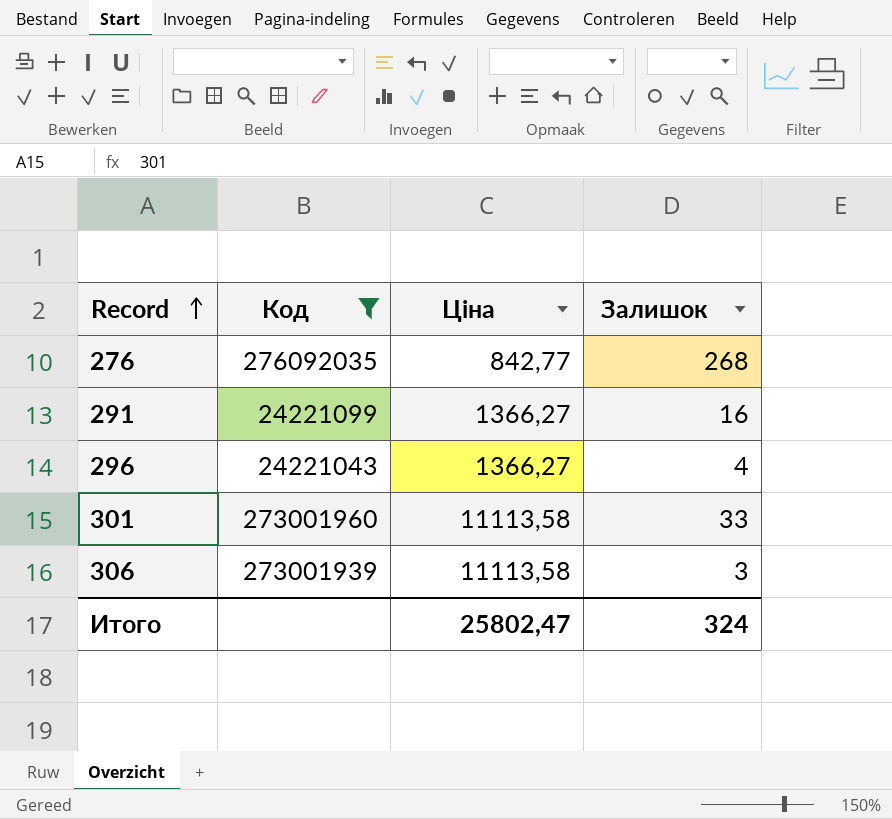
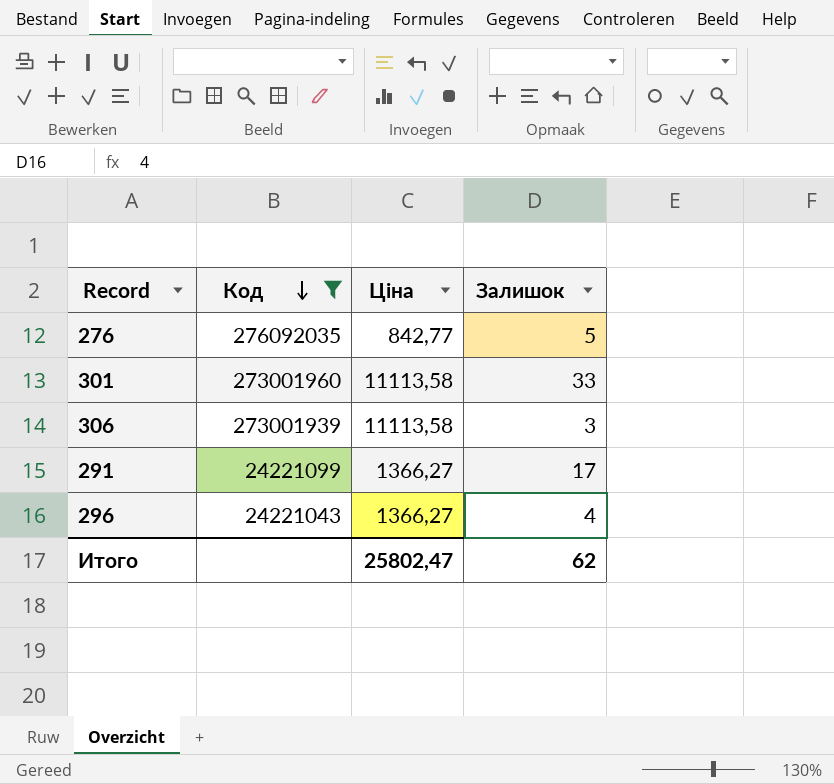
row order: Record ascending -> Код descending
276 | Залишок: 268 -> 5
291 | Залишок: 16 -> 17
Итого | Залишок: 324 -> 62

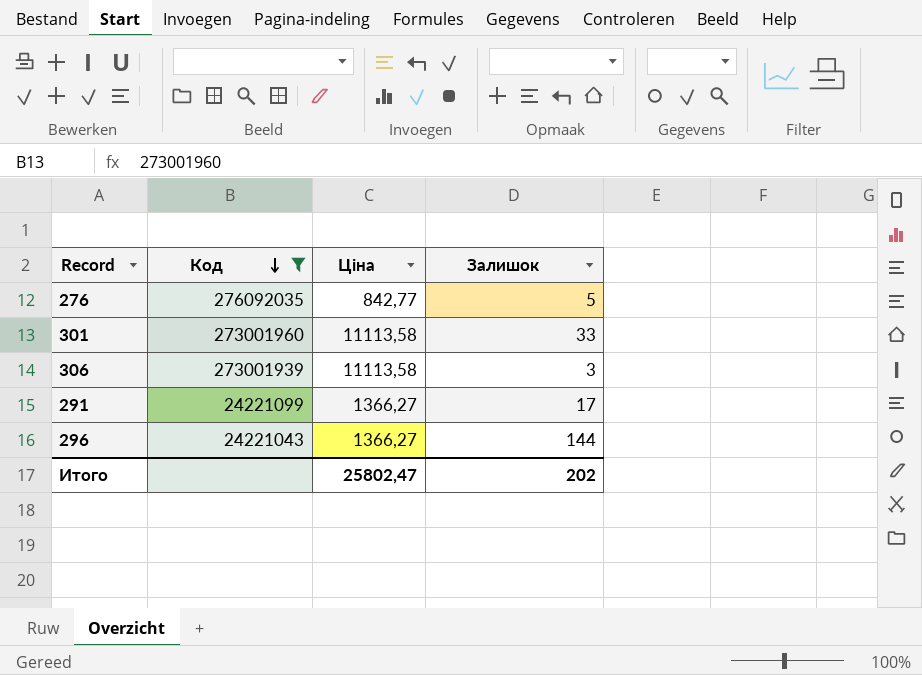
296 | Залишок: 4 -> 144
Итого | Залишок: 62 -> 202

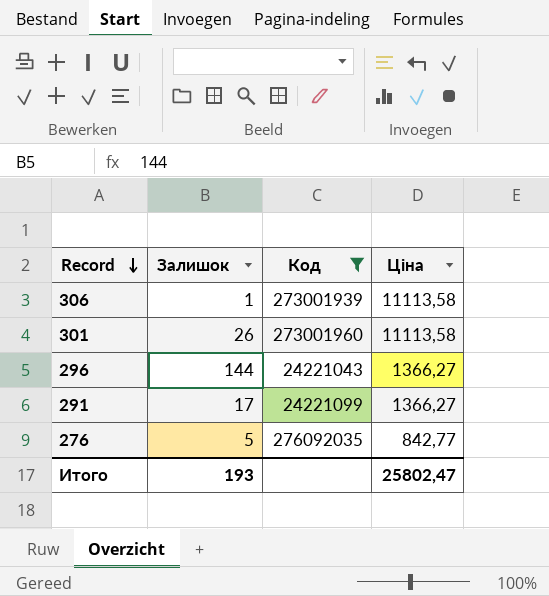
row order: Код descending -> Record descending
column Залишок | position: 4 -> 2
306 | Залишок: 3 -> 1
301 | Залишок: 33 -> 26
Итого | Залишок: 202 -> 193

